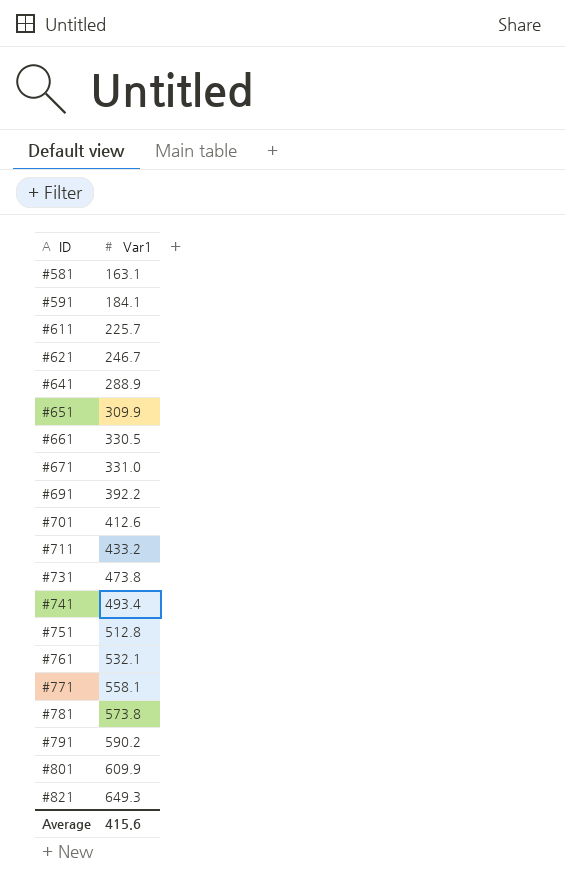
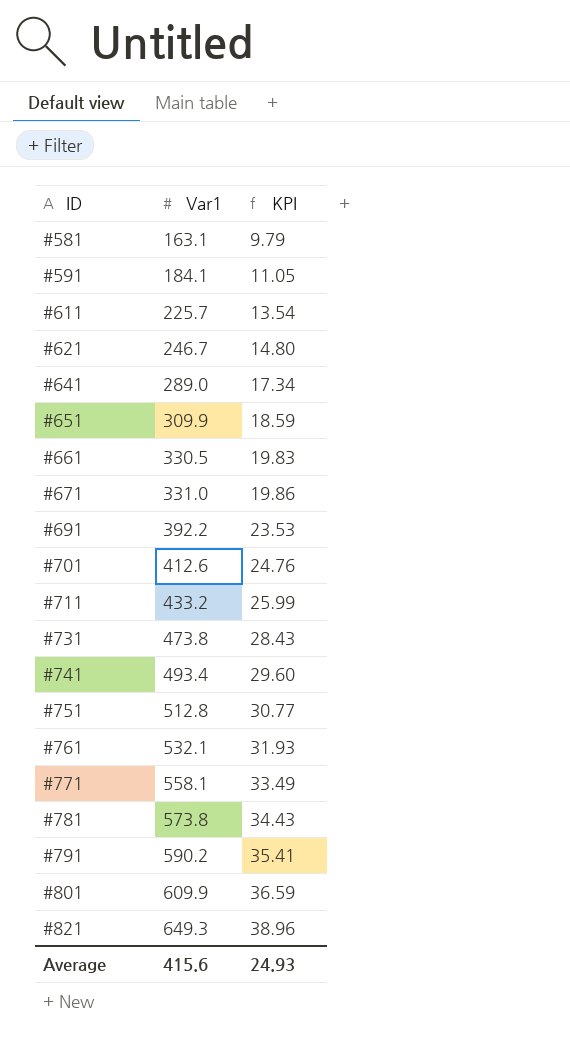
column KPI | formula: none -> [Var1] * 0.06
#641 | Var1: 288.9 -> 289.0

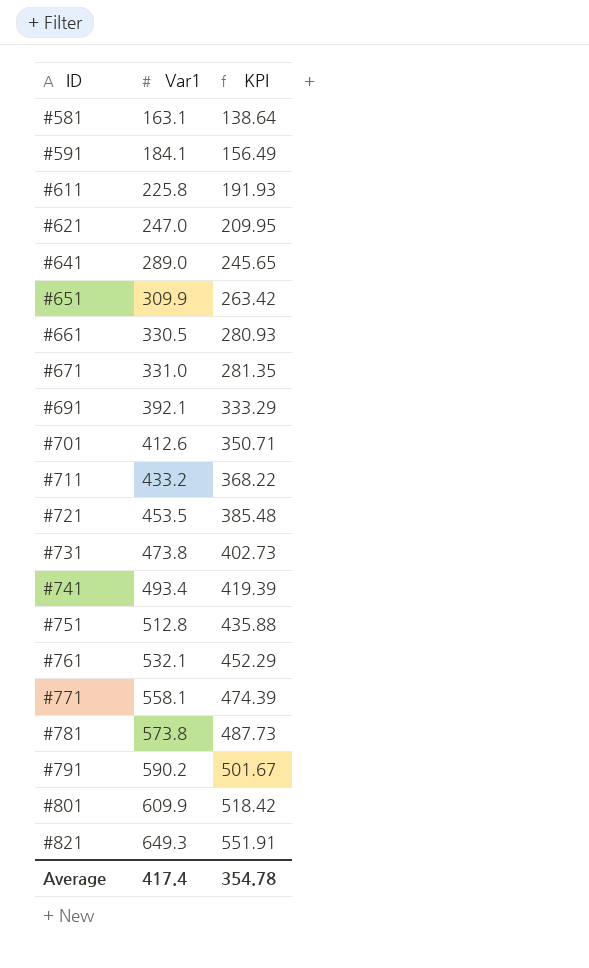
column KPI | formula: [Var1] * 0.06 -> [Var1] * 0.85
#611 | Var1: 225.7 -> 225.8
#621 | Var1: 246.7 -> 247.0
#691 | Var1: 392.2 -> 392.1
row #721: none -> 453.5 | 385.48
Average | Var1: 415.6 -> 417.4
Average | KPI: 24.93 -> 354.78

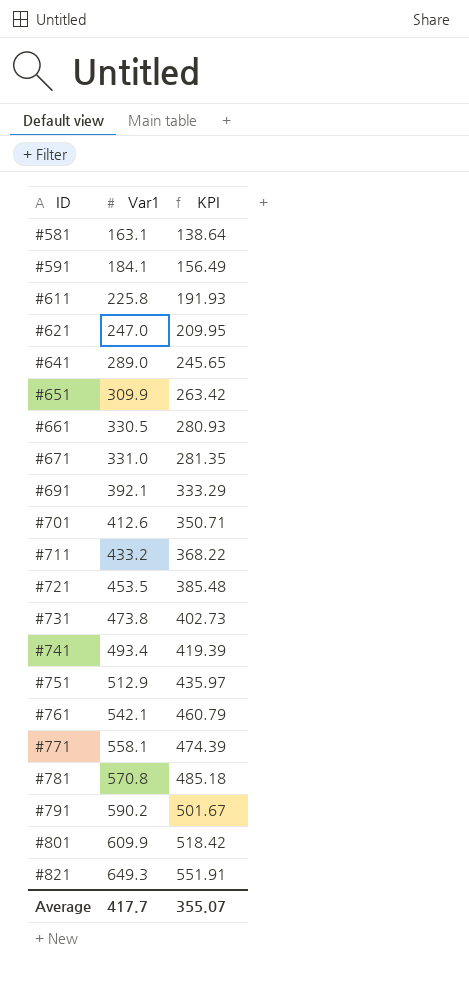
#751 | Var1: 512.8 -> 512.9
#751 | KPI: 435.88 -> 435.97
#761 | Var1: 532.1 -> 542.1
#761 | KPI: 452.29 -> 460.79
#781 | Var1: 573.8 -> 570.8
#781 | KPI: 487.73 -> 485.18
Average | Var1: 417.4 -> 417.7
Average | KPI: 354.78 -> 355.07

